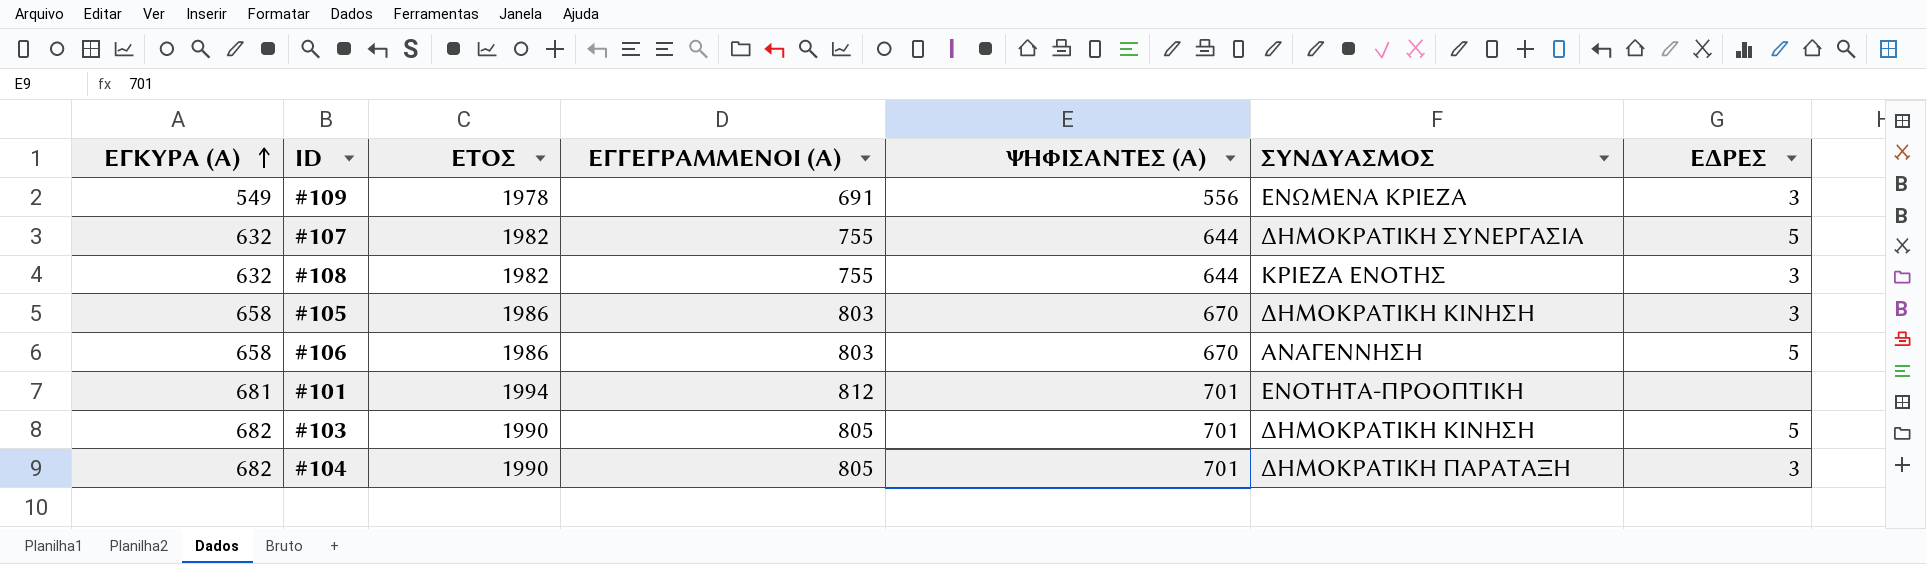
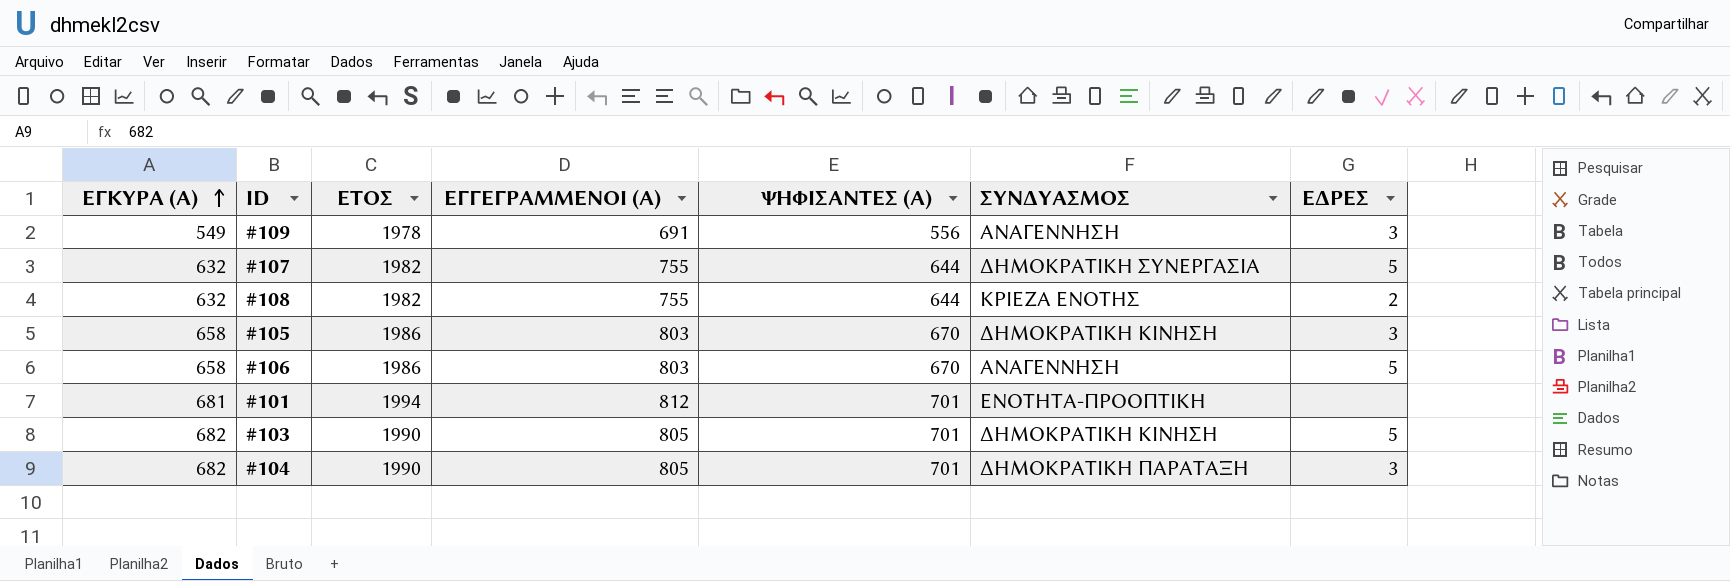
#109 | ΣΥΝΔΥΑΣΜΟΣ: ΕΝΩΜΕΝΑ ΚΡΙΕΖΑ -> ΑΝΑΓΕΝΝΗΣΗ
#108 | ΕΔΡΕΣ: 3 -> 2

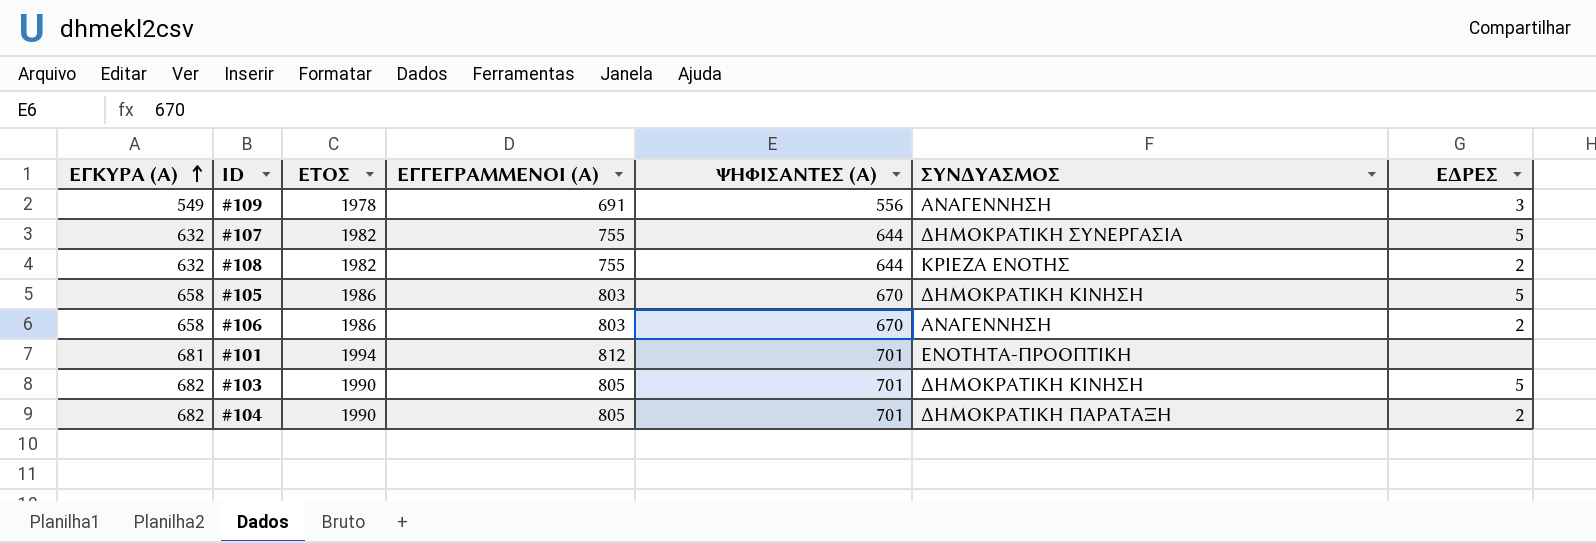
#105 | ΕΔΡΕΣ: 3 -> 5
#106 | ΕΔΡΕΣ: 5 -> 2
#104 | ΕΔΡΕΣ: 3 -> 2

